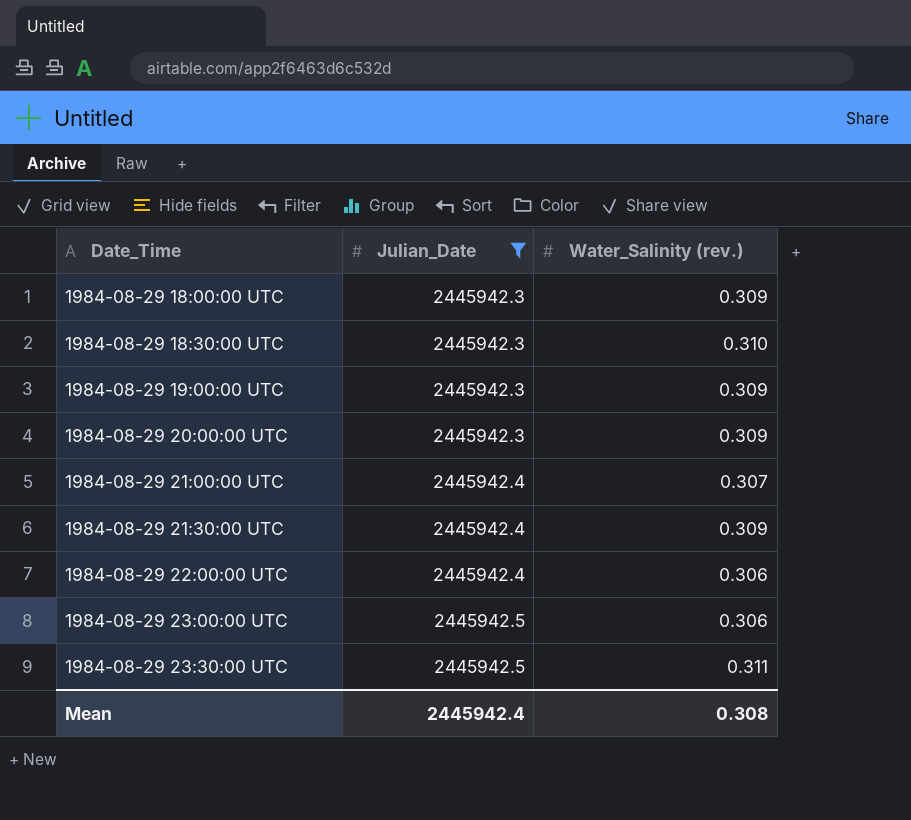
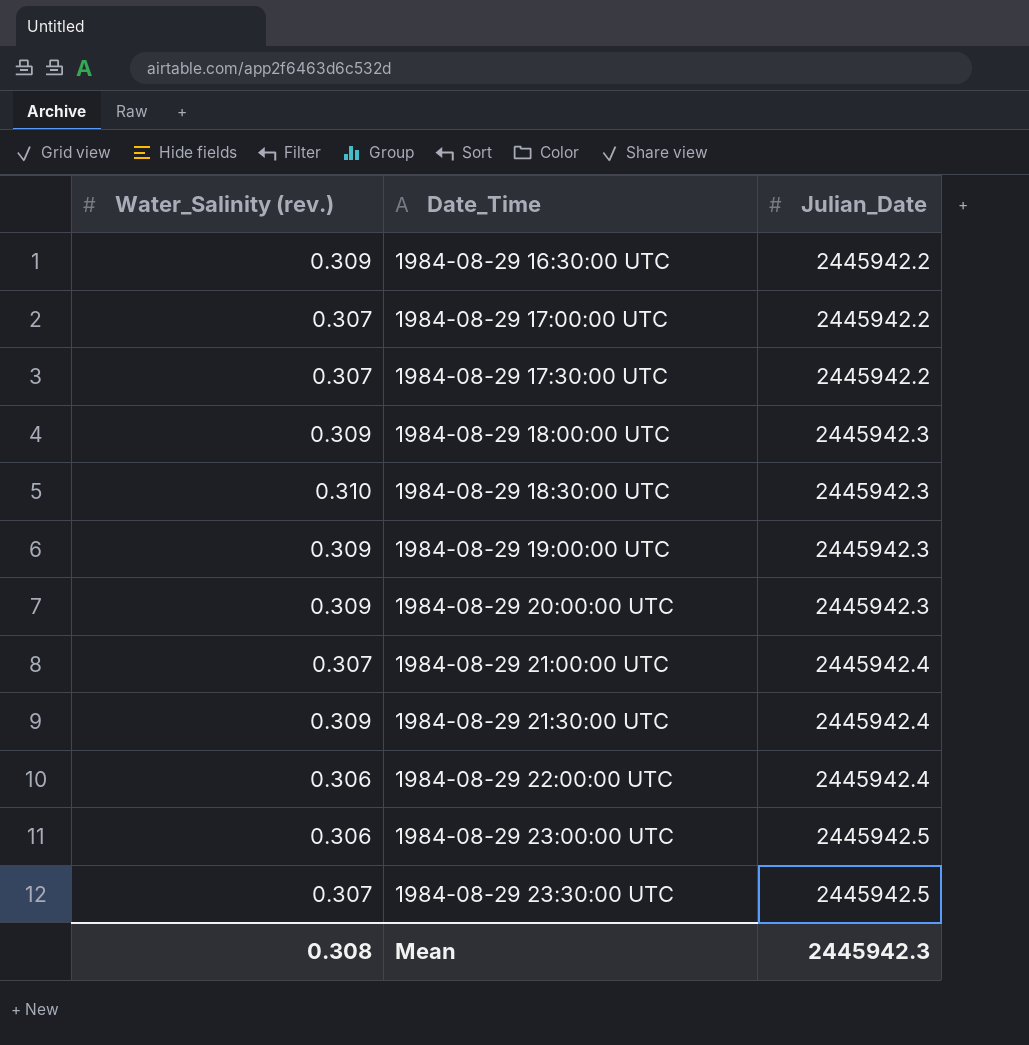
filter: Julian_Date != 2445942.2 -> none
column Water_Salinity (rev.) | position: 3 -> 1
1984-08-29 23:30:00 UTC | Water_Salinity (rev.): 0.311 -> 0.307
Mean | Julian_Date: 2445942.4 -> 2445942.3

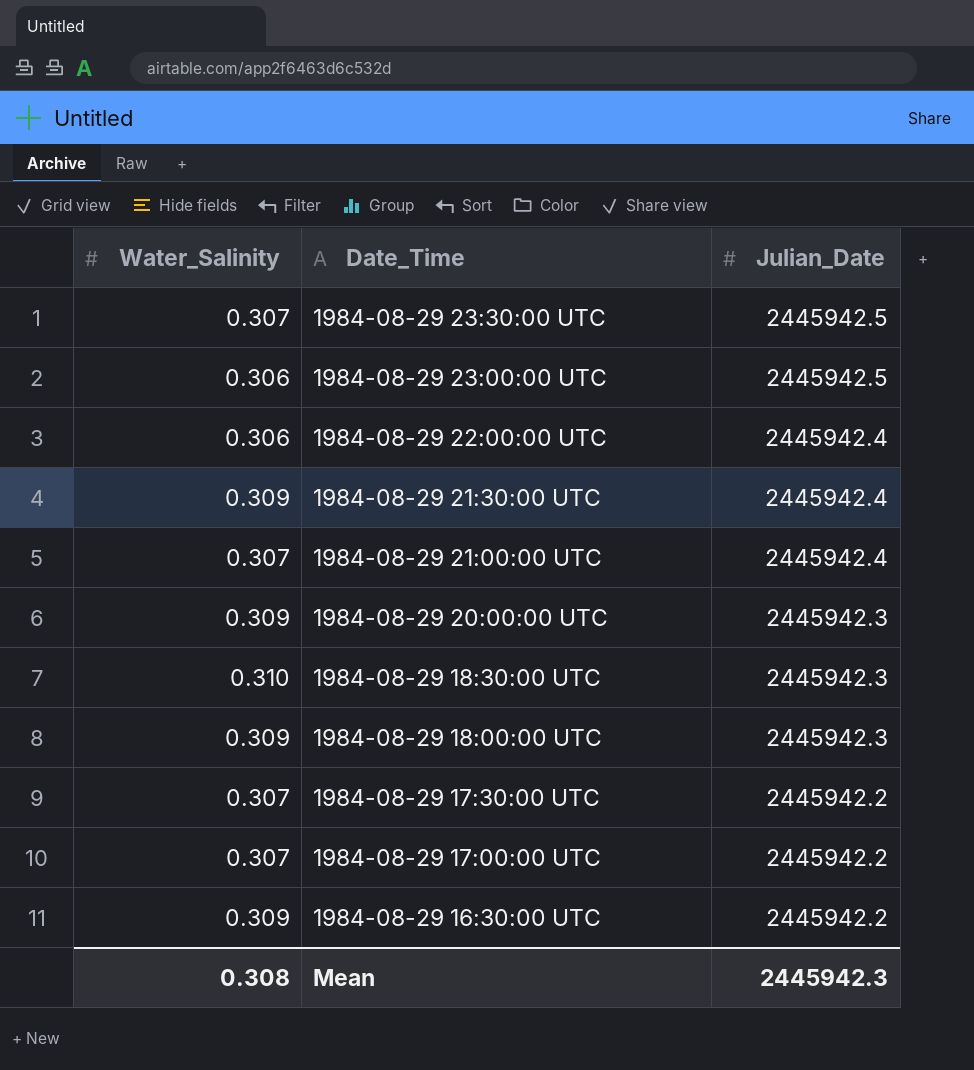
row order: Date_Time ascending -> Date_Time descending
column name: Water_Salinity (rev.) -> Water_Salinity
row 1984-08-29 19:00:00 UTC: 0.309 | 2445942.3 -> none

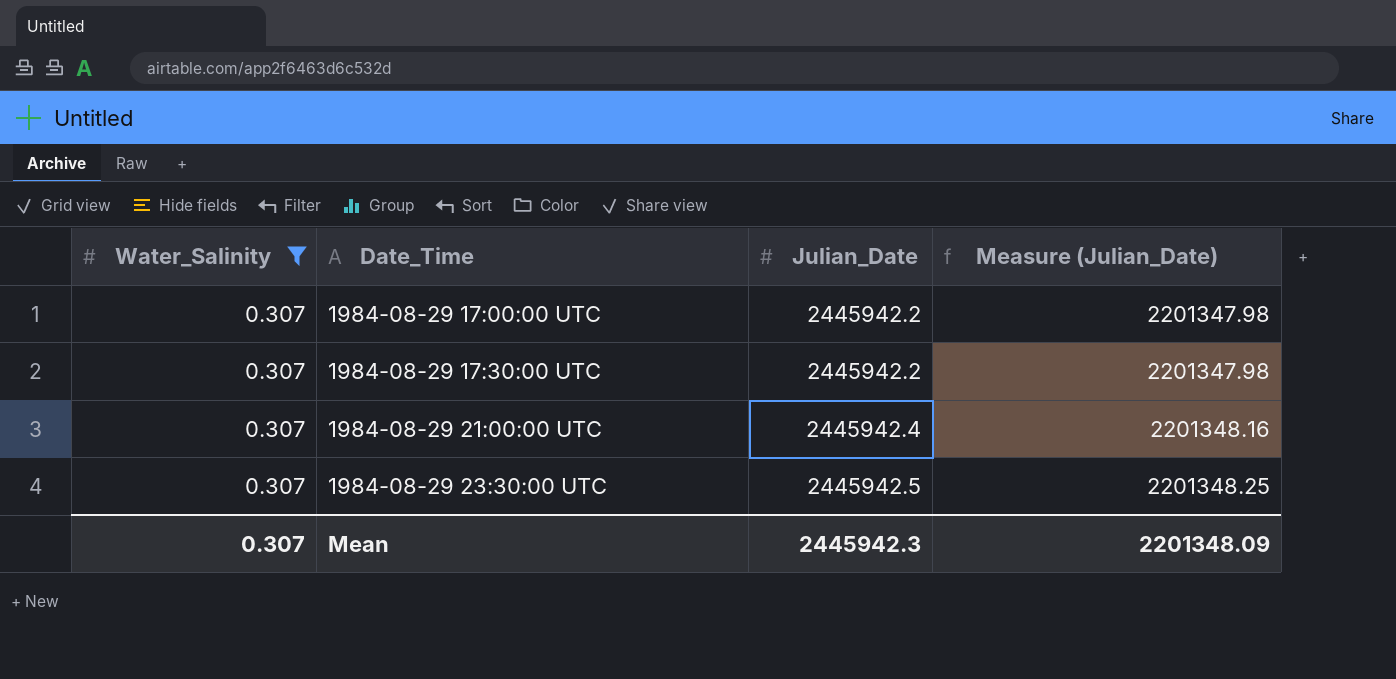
filter: none -> Water_Salinity = 0.307
row order: Date_Time descending -> Date_Time ascending
column Measure (Julian_Date) | formula: none -> [Julian_Date] * 0.9
Mean | Water_Salinity: 0.308 -> 0.307

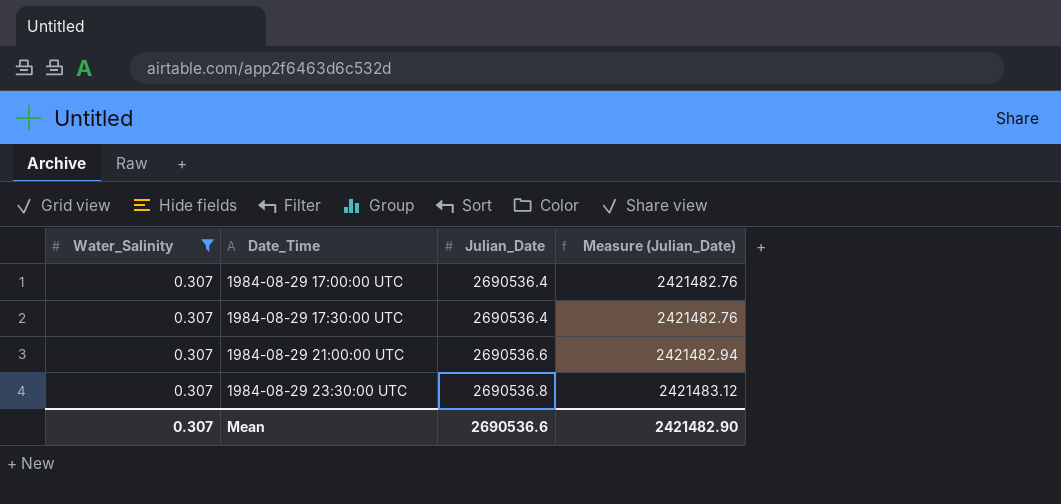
1984-08-29 17:00:00 UTC | Julian_Date: 2445942.2 -> 2690536.4
1984-08-29 17:00:00 UTC | Measure (Julian_Date): 2201347.98 -> 2421482.76
1984-08-29 17:30:00 UTC | Julian_Date: 2445942.2 -> 2690536.4
1984-08-29 17:30:00 UTC | Measure (Julian_Date): 2201347.98 -> 2421482.76
1984-08-29 21:00:00 UTC | Julian_Date: 2445942.4 -> 2690536.6
1984-08-29 21:00:00 UTC | Measure (Julian_Date): 2201348.16 -> 2421482.94
1984-08-29 23:30:00 UTC | Julian_Date: 2445942.5 -> 2690536.8
1984-08-29 23:30:00 UTC | Measure (Julian_Date): 2201348.25 -> 2421483.12
Mean | Julian_Date: 2445942.3 -> 2690536.6
Mean | Measure (Julian_Date): 2201348.09 -> 2421482.90

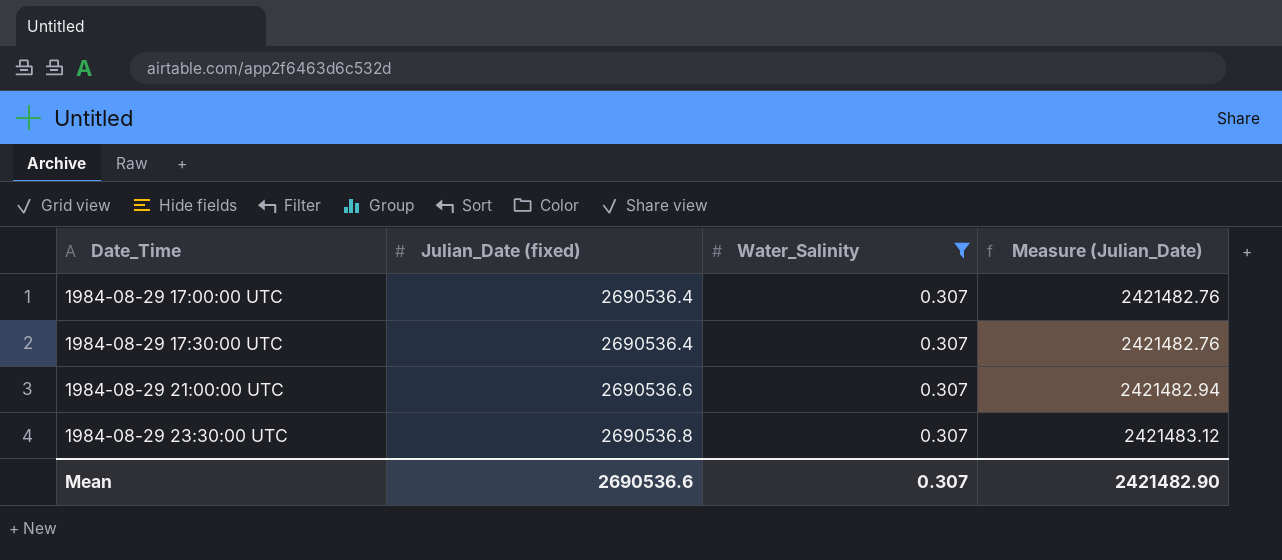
column name: Julian_Date -> Julian_Date (fixed)
column Water_Salinity | position: 1 -> 3

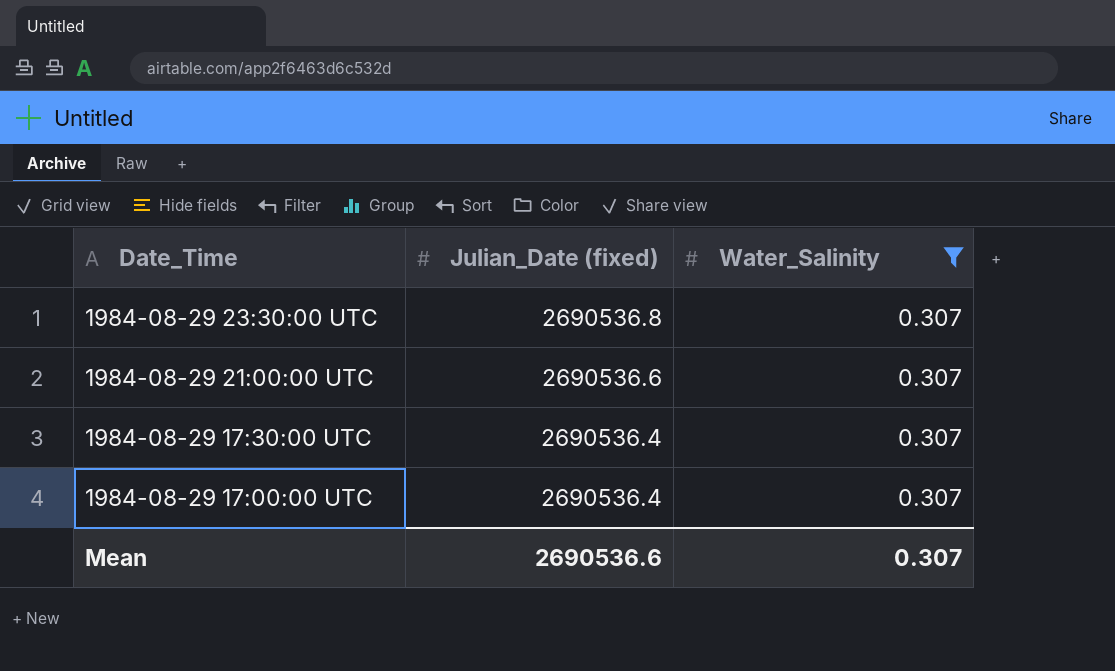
row order: Date_Time ascending -> Date_Time descending
column Measure (Julian_Date) | formula: [Julian_Date (fixed)] * 0.9 -> none

